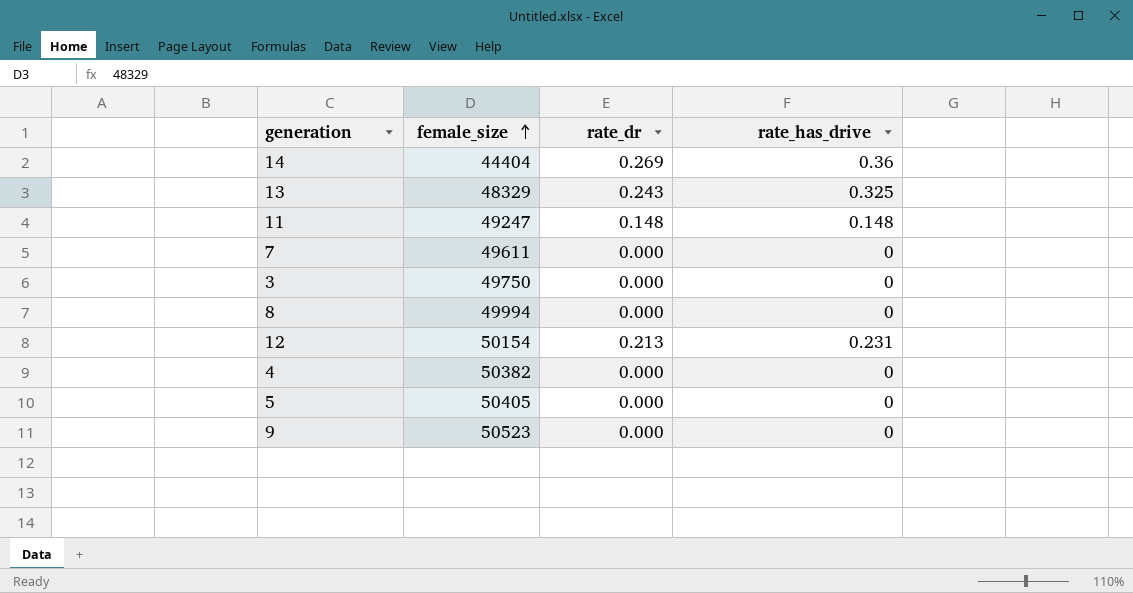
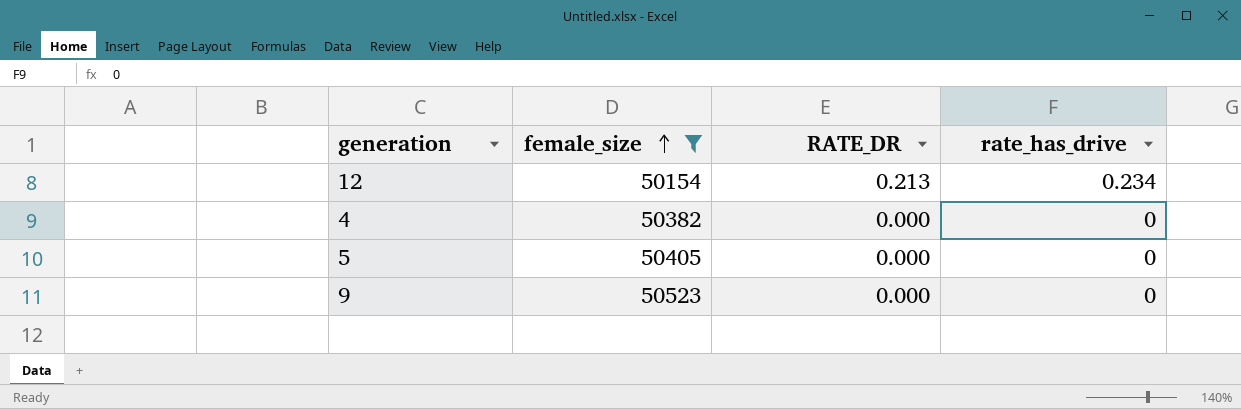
filter: none -> female_size >= 50154
column name: rate_dr -> RATE_DR
12 | rate_has_drive: 0.231 -> 0.234

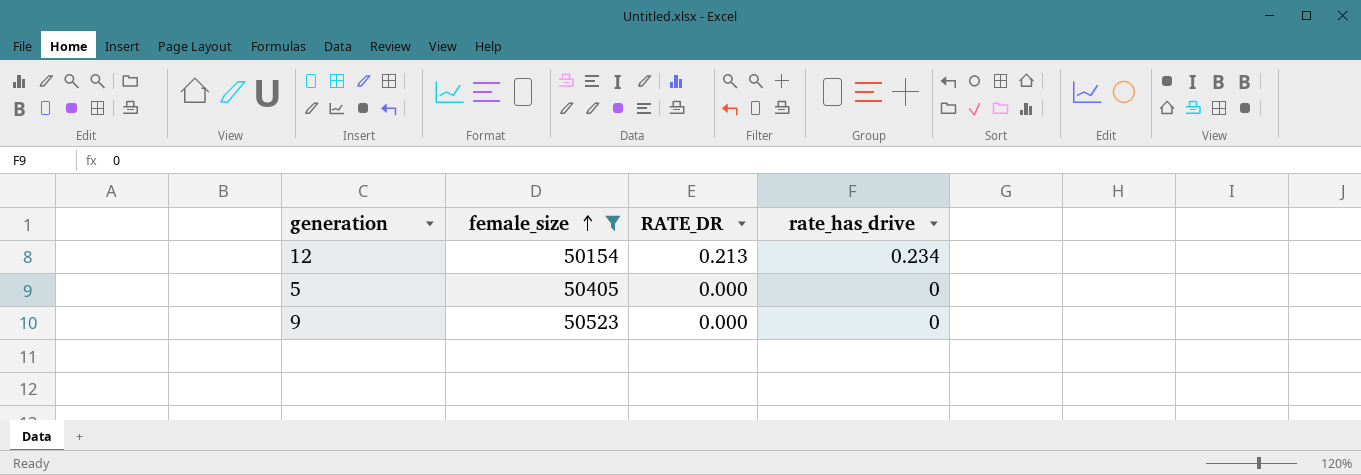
row 4: 50382 | 0.000 | 0 -> none

